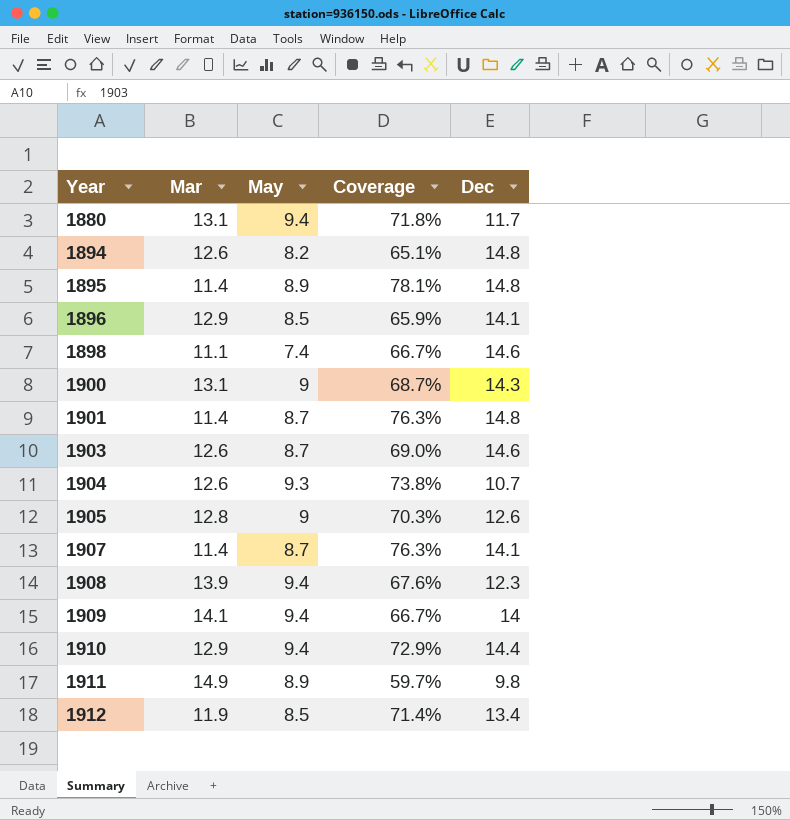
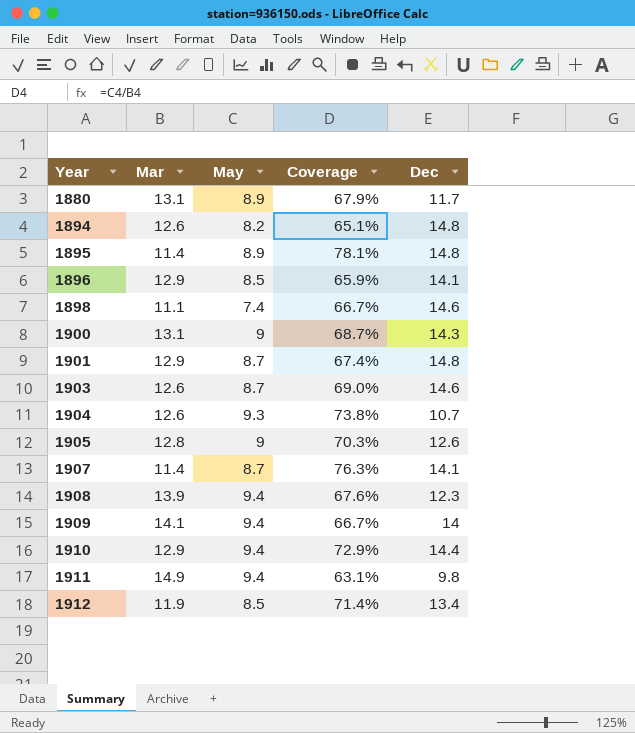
1880 | May: 9.4 -> 8.9
1880 | Coverage: 71.8% -> 67.9%
1901 | Mar: 11.4 -> 12.9
1901 | Coverage: 76.3% -> 67.4%
1911 | May: 8.9 -> 9.4
1911 | Coverage: 59.7% -> 63.1%

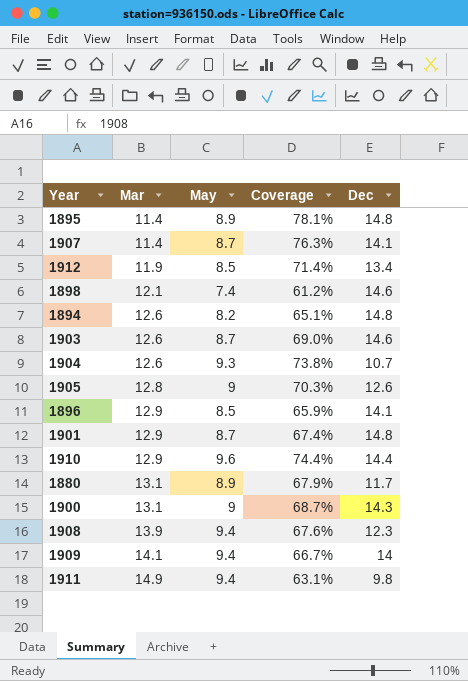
row order: Year ascending -> Mar ascending
1898 | Mar: 11.1 -> 12.1
1898 | Coverage: 66.7% -> 61.2%
1910 | May: 9.4 -> 9.6
1910 | Coverage: 72.9% -> 74.4%

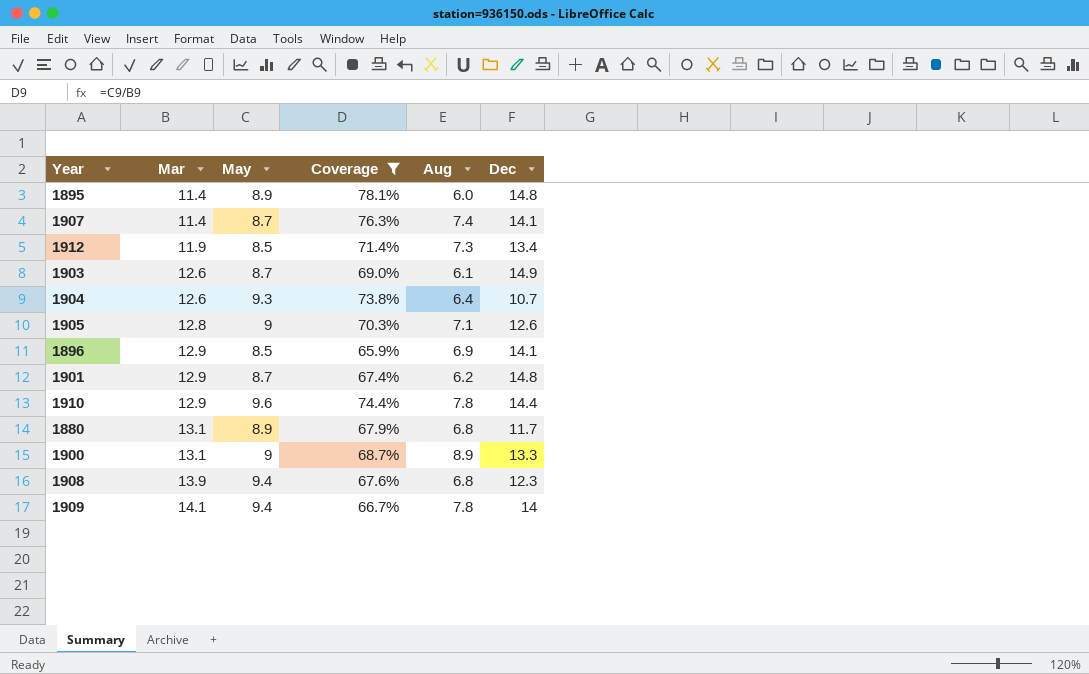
filter: none -> Coverage >= 65.9%
column Aug | position: none -> 5
1903 | Dec: 14.6 -> 14.9
1900 | Dec: 14.3 -> 13.3

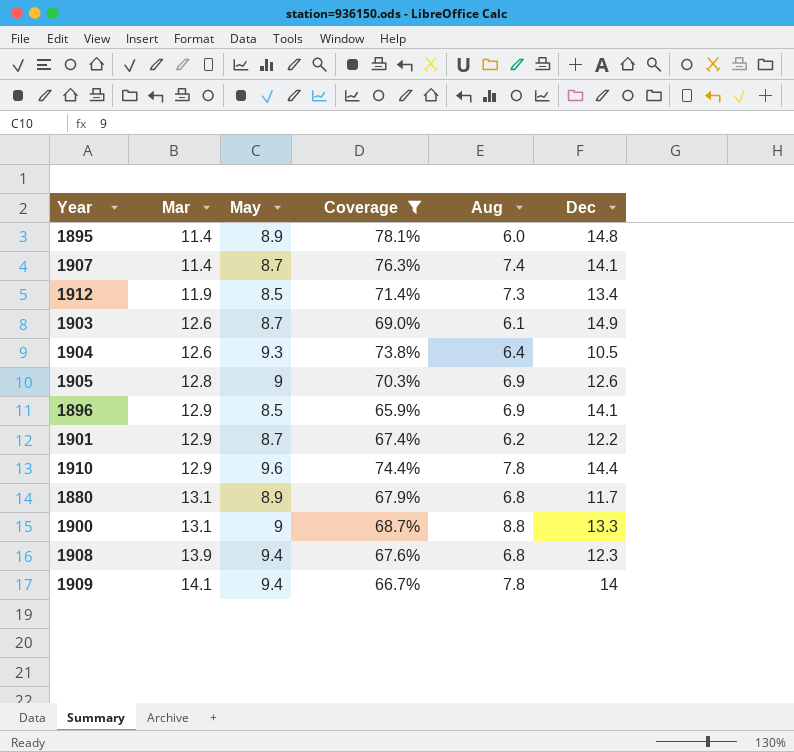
1904 | Dec: 10.7 -> 10.5
1905 | Aug: 7.1 -> 6.9
1901 | Dec: 14.8 -> 12.2
1900 | Aug: 8.9 -> 8.8

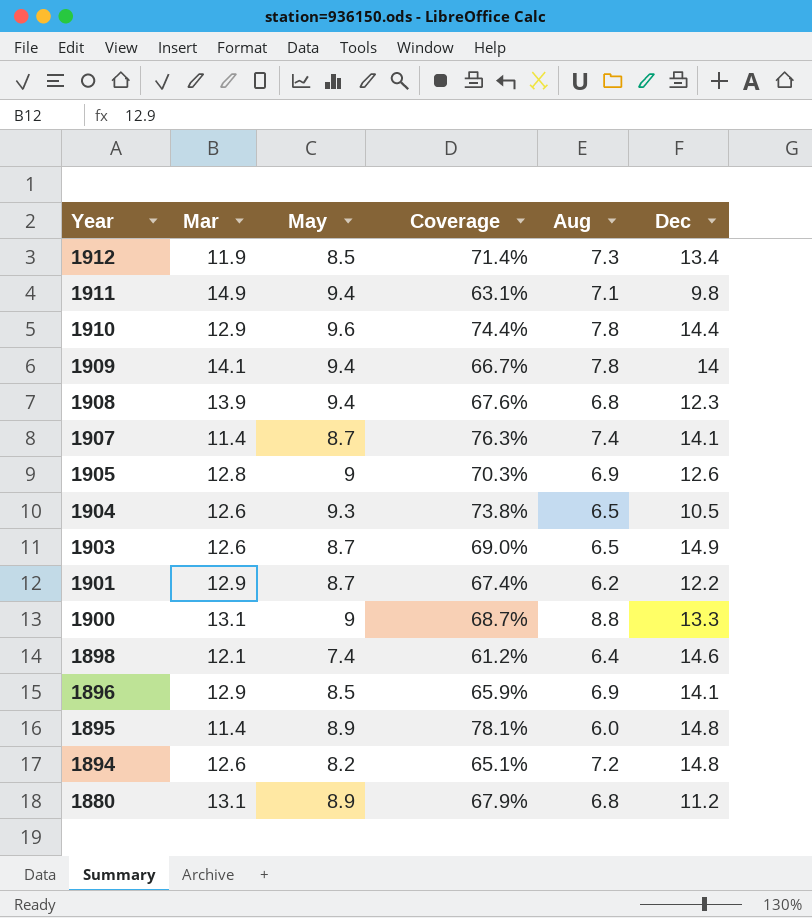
filter: Coverage >= 65.9% -> none
row order: Mar ascending -> Year descending
1904 | Aug: 6.4 -> 6.5
1903 | Aug: 6.1 -> 6.5
1880 | Dec: 11.7 -> 11.2

